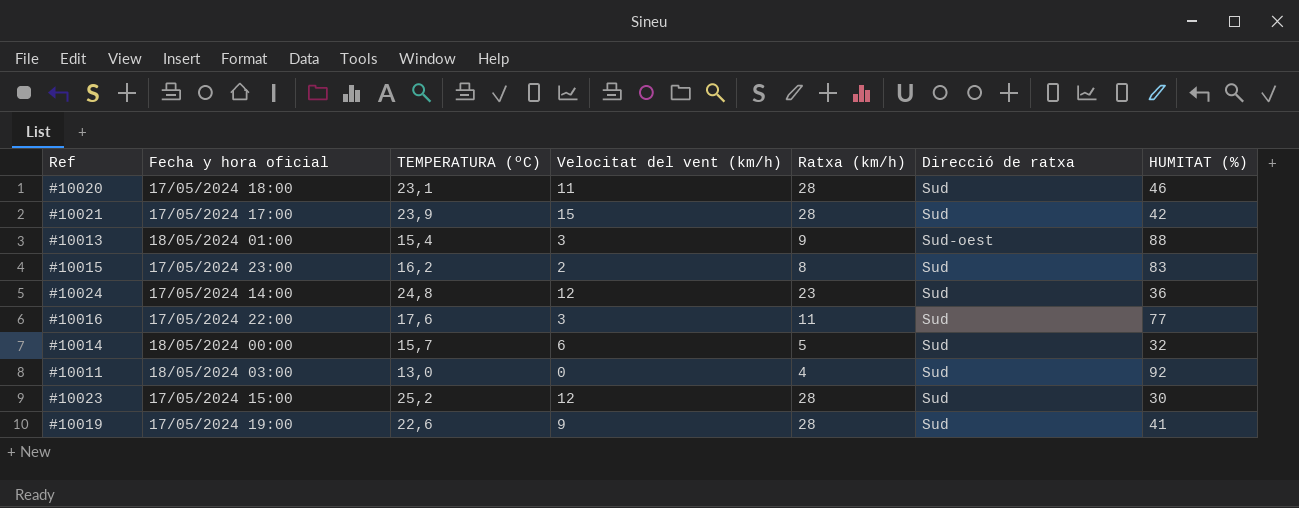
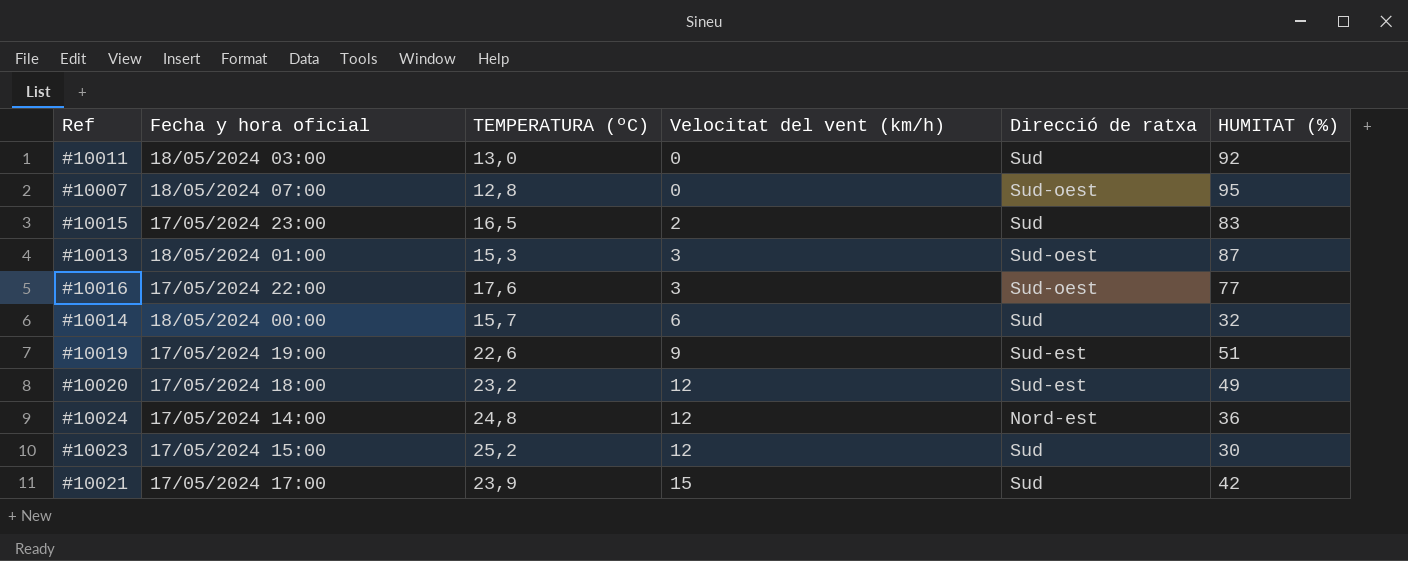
row order: none -> Velocitat del vent (km/h) ascending
column Ratxa (km/h) | position: 5 -> none
row #10007: none -> 18/05/2024 07:00 | 12,8 | 0 | Sud-oest | 95
#10015 | TEMPERATURA (ºC): 16,2 -> 16,5
#10013 | TEMPERATURA (ºC): 15,4 -> 15,3
#10013 | HUMITAT (%): 88 -> 87
#10016 | Direcció de ratxa: Sud -> Sud-oest
#10019 | Direcció de ratxa: Sud -> Sud-est
#10019 | HUMITAT (%): 41 -> 51
#10020 | TEMPERATURA (ºC): 23,1 -> 23,2
#10020 | Velocitat del vent (km/h): 11 -> 12
#10020 | Direcció de ratxa: Sud -> Sud-est
#10020 | HUMITAT (%): 46 -> 49
#10024 | Direcció de ratxa: Sud -> Nord-est

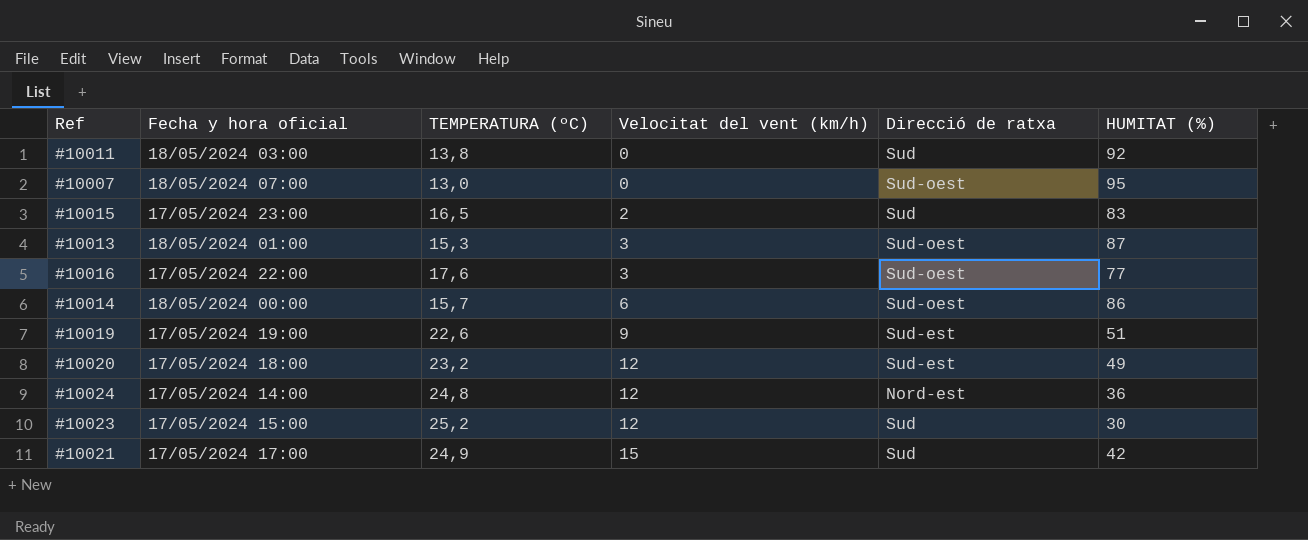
#10011 | TEMPERATURA (ºC): 13,0 -> 13,8
#10007 | TEMPERATURA (ºC): 12,8 -> 13,0
#10014 | Direcció de ratxa: Sud -> Sud-oest
#10014 | HUMITAT (%): 32 -> 86
#10021 | TEMPERATURA (ºC): 23,9 -> 24,9

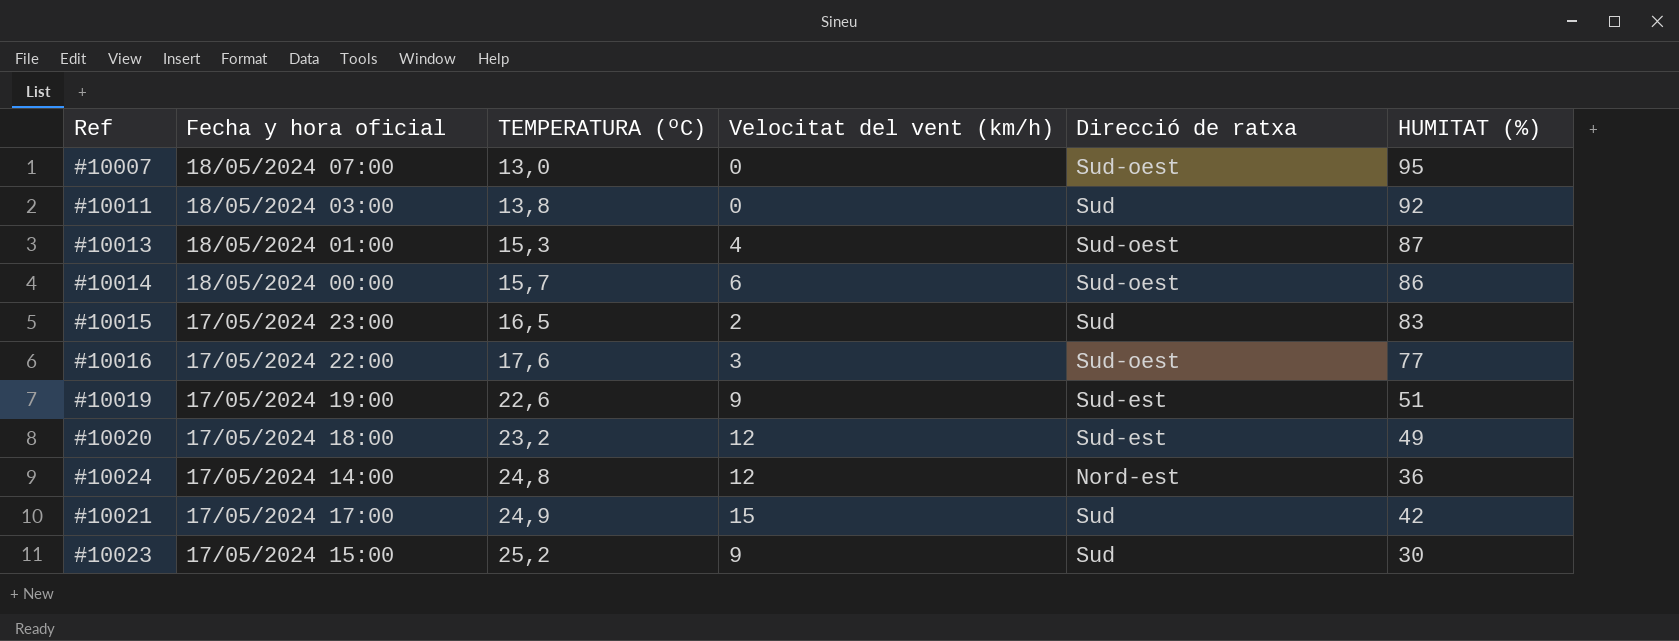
row order: Velocitat del vent (km/h) ascending -> TEMPERATURA (ºC) ascending
#10013 | Velocitat del vent (km/h): 3 -> 4
#10023 | Velocitat del vent (km/h): 12 -> 9

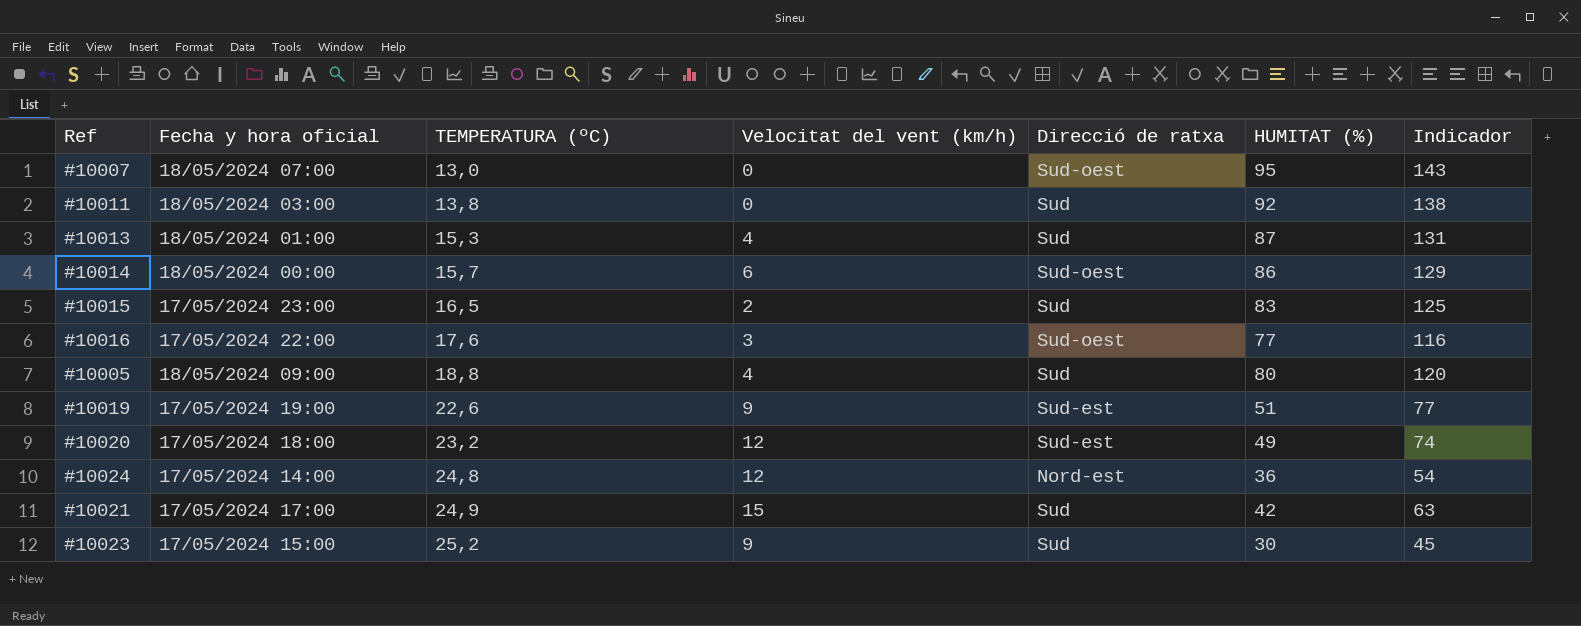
column Indicador | formula: none -> [HUMITAT (%)] * 1,5
#10013 | Direcció de ratxa: Sud-oest -> Sud
row #10005: none -> 18/05/2024 09:00 | 18,8 | 4 | Sud | 80 | 120

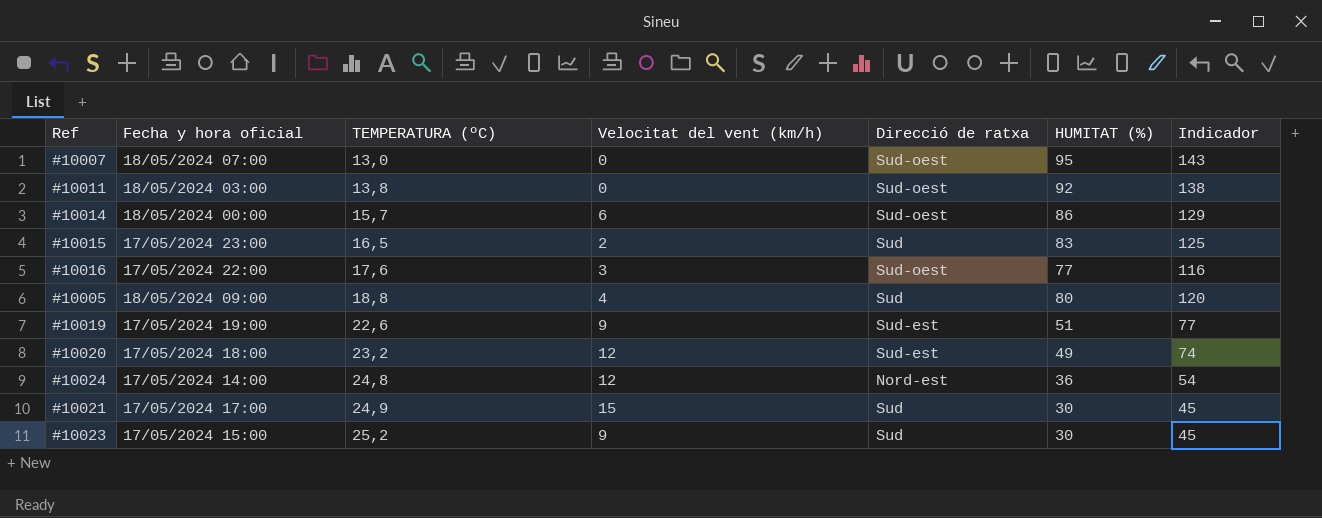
row #10013: 18/05/2024 01:00 | 15,3 | 4 | Sud | 87 | 131 -> none
#10011 | Direcció de ratxa: Sud -> Sud-oest
#10021 | HUMITAT (%): 42 -> 30
#10021 | Indicador: 63 -> 45

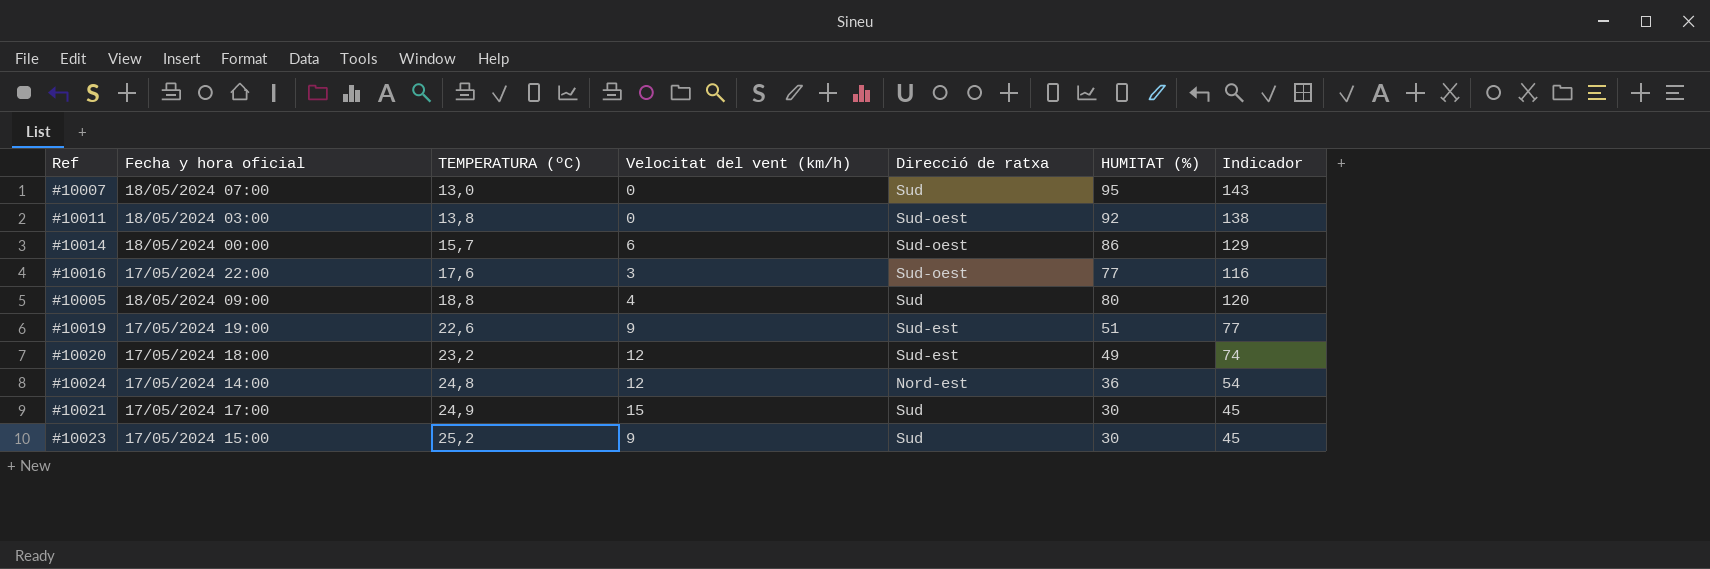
row #10015: 17/05/2024 23:00 | 16,5 | 2 | Sud | 83 | 125 -> none
#10007 | Direcció de ratxa: Sud-oest -> Sud

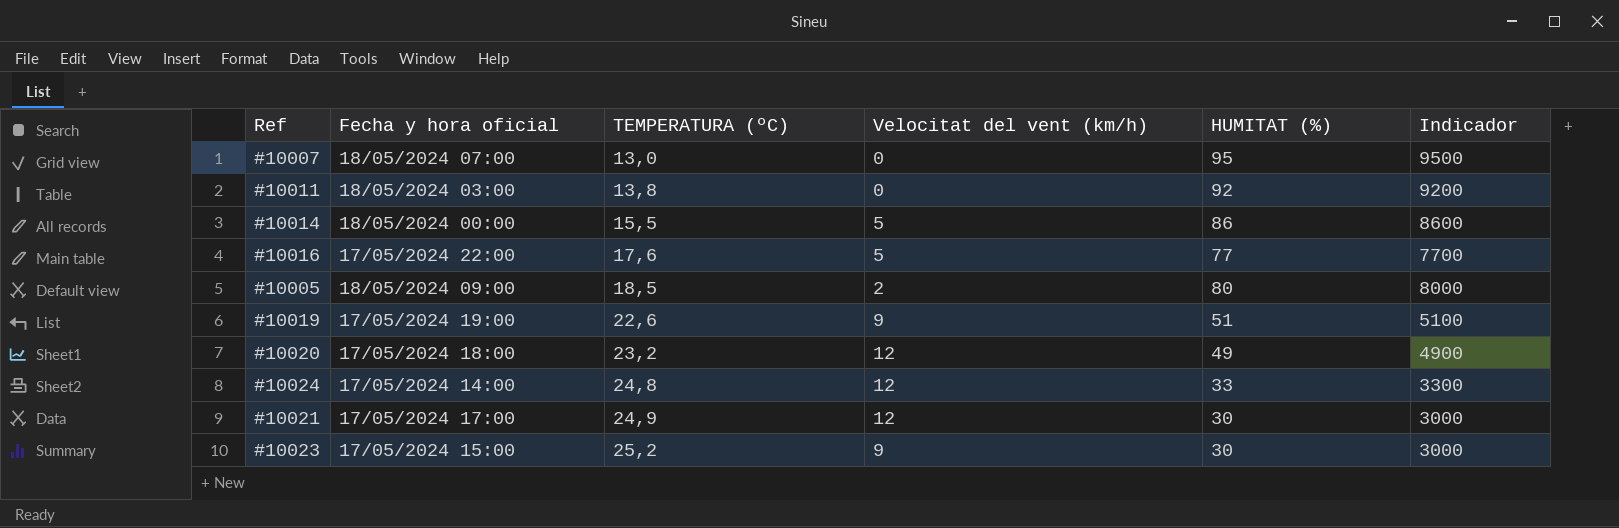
column Direcció de ratxa | position: 5 -> none
column Indicador | formula: [HUMITAT (%)] * 1,5 -> [HUMITAT (%)] * 100
#10014 | TEMPERATURA (ºC): 15,7 -> 15,5
#10014 | Velocitat del vent (km/h): 6 -> 5
#10016 | Velocitat del vent (km/h): 3 -> 5
#10005 | TEMPERATURA (ºC): 18,8 -> 18,5
#10005 | Velocitat del vent (km/h): 4 -> 2
#10024 | HUMITAT (%): 36 -> 33
#10021 | Velocitat del vent (km/h): 15 -> 12

